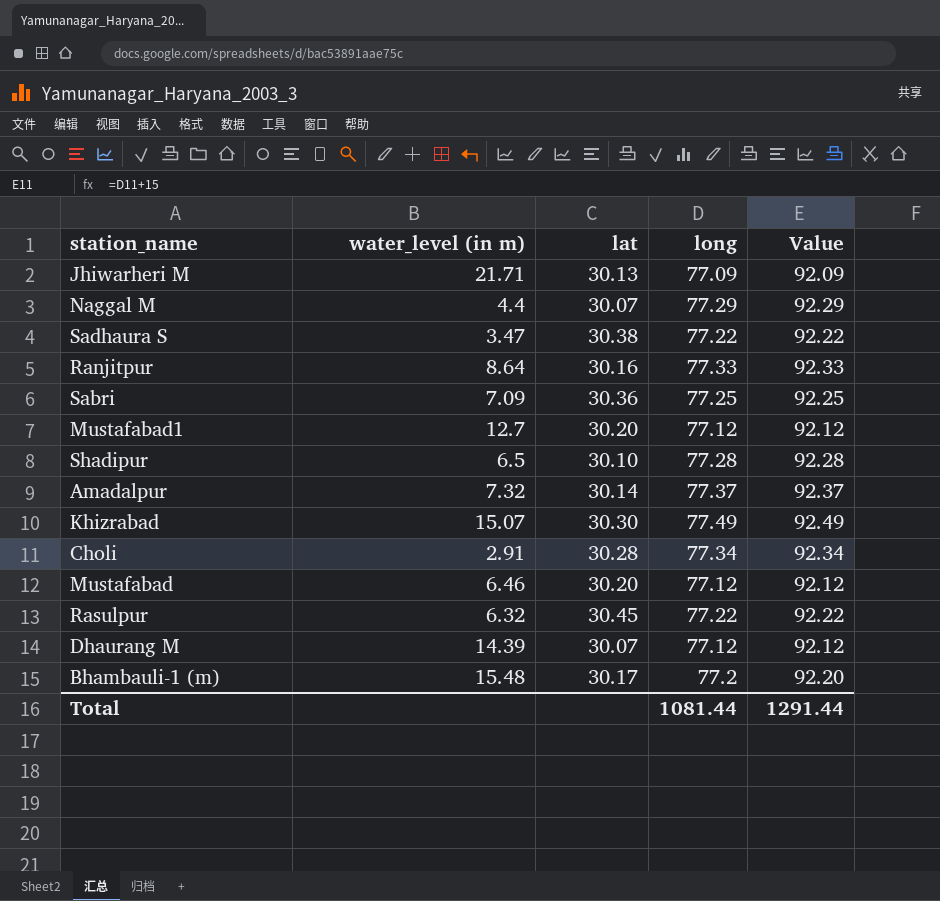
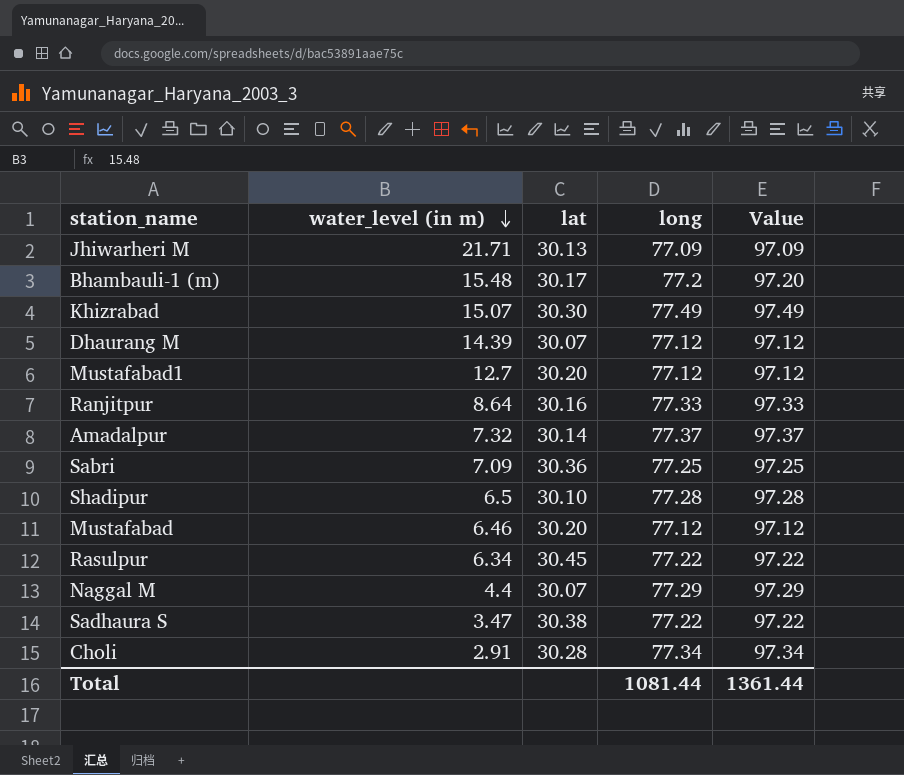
row order: none -> water_level (in m) descending
column Value | formula: [long] + 15 -> [long] + 20
Rasulpur | water_level (in m): 6.32 -> 6.34
Total | Value: 1291.44 -> 1361.44

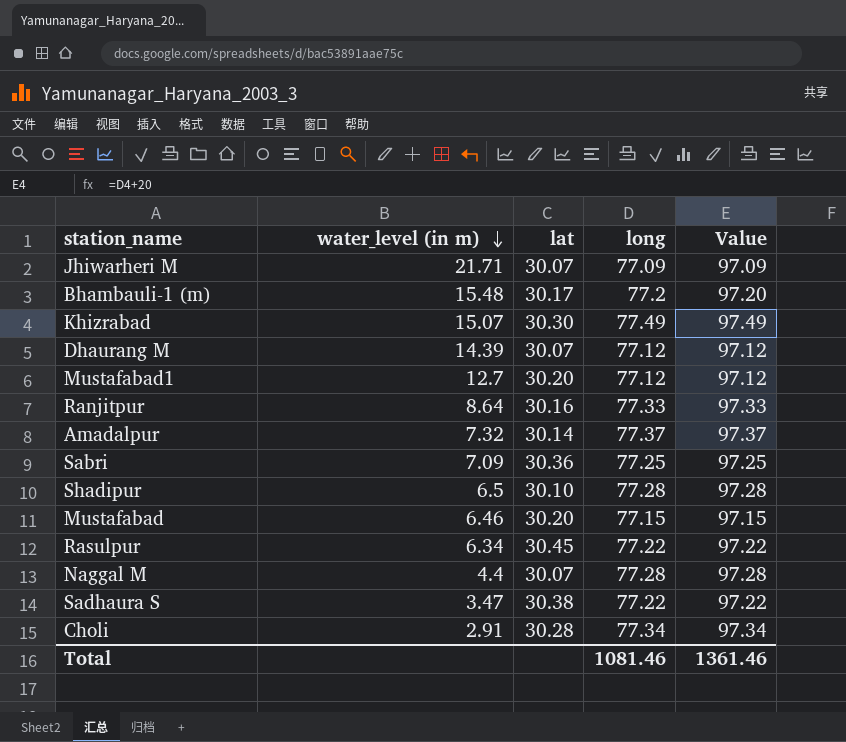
Jhiwarheri M | lat: 30.13 -> 30.07
Mustafabad | long: 77.12 -> 77.15
Mustafabad | Value: 97.12 -> 97.15
Naggal M | long: 77.29 -> 77.28
Naggal M | Value: 97.29 -> 97.28
Total | long: 1081.44 -> 1081.46
Total | Value: 1361.44 -> 1361.46

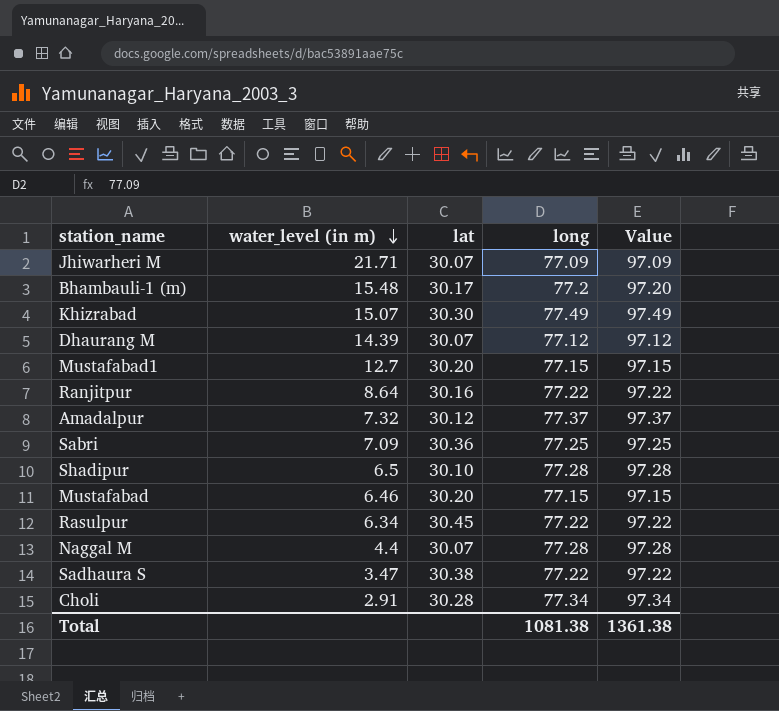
Mustafabad1 | long: 77.12 -> 77.15
Mustafabad1 | Value: 97.12 -> 97.15
Ranjitpur | long: 77.33 -> 77.22
Ranjitpur | Value: 97.33 -> 97.22
Amadalpur | lat: 30.14 -> 30.12
Total | long: 1081.46 -> 1081.38
Total | Value: 1361.46 -> 1361.38

